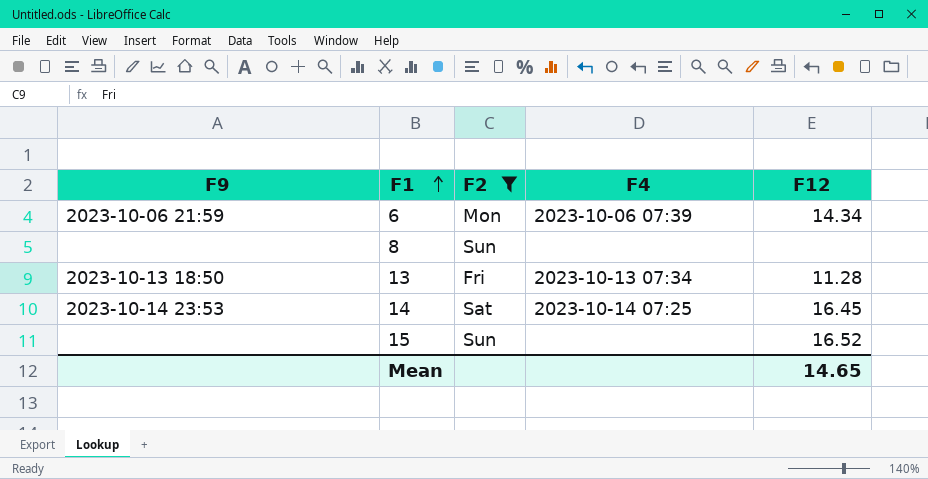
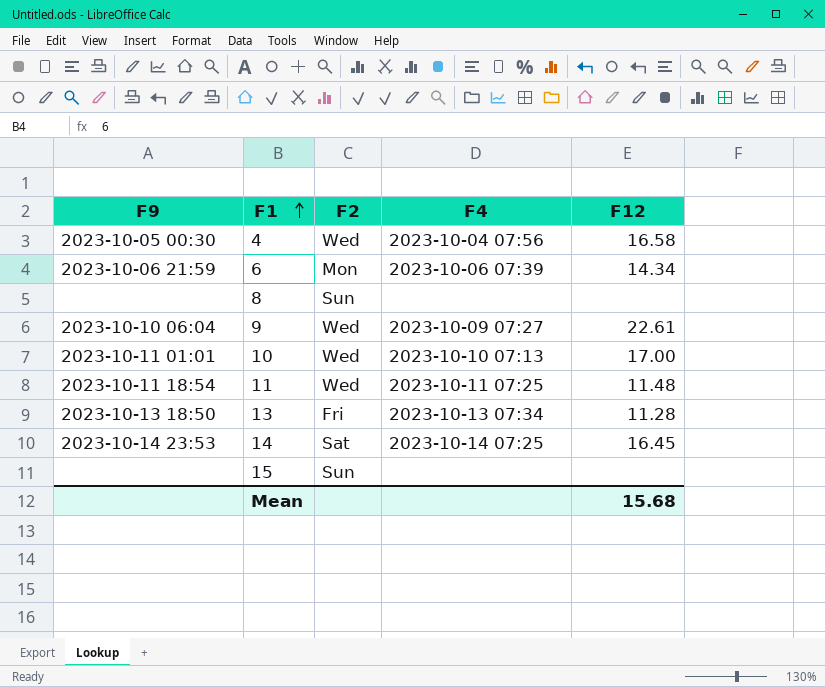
filter: F2 != Wed -> none
15 | F12: 16.52 -> none
Mean | F12: 14.65 -> 15.68

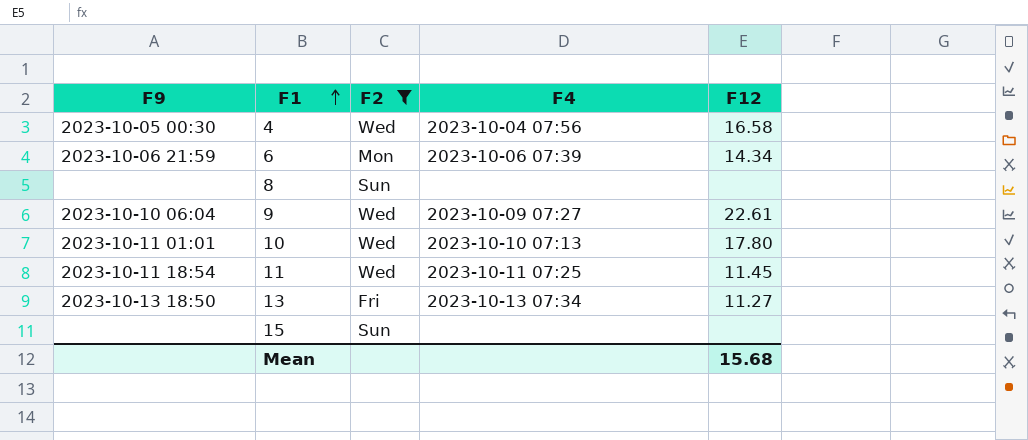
filter: none -> F2 != Sat
10 | F12: 17.00 -> 17.80
11 | F12: 11.48 -> 11.45
13 | F12: 11.28 -> 11.27

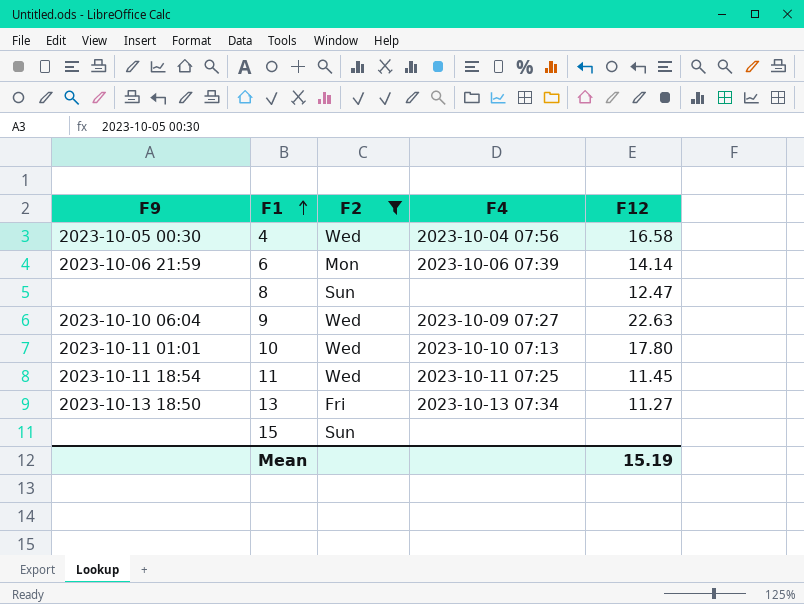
6 | F12: 14.34 -> 14.14
8 | F12: none -> 12.47
9 | F12: 22.61 -> 22.63
Mean | F12: 15.68 -> 15.19

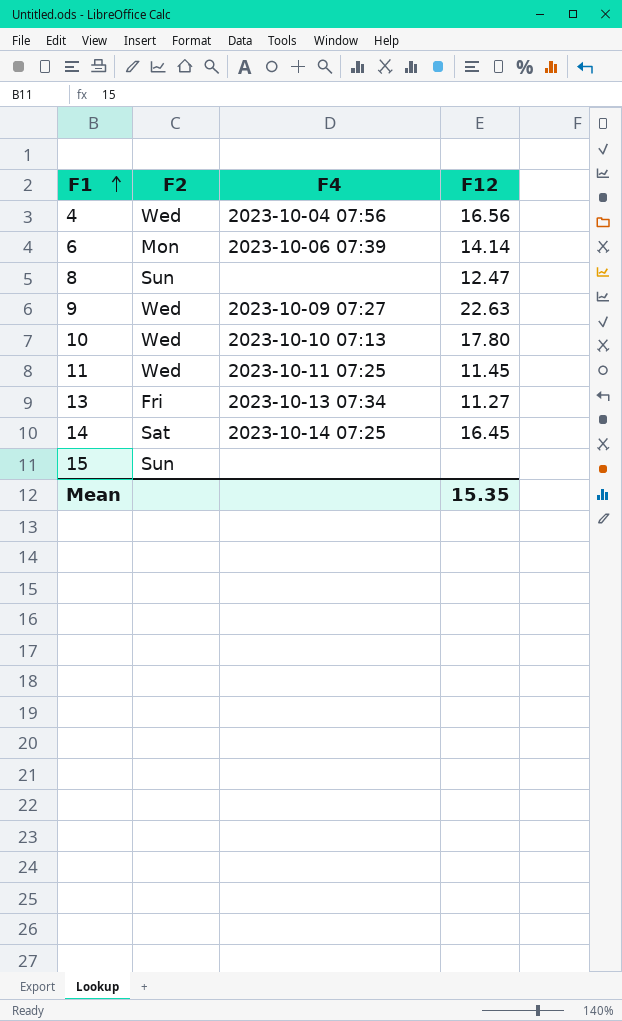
filter: F2 != Sat -> none
column F9 | position: 1 -> none
4 | F12: 16.58 -> 16.56
Mean | F12: 15.19 -> 15.35

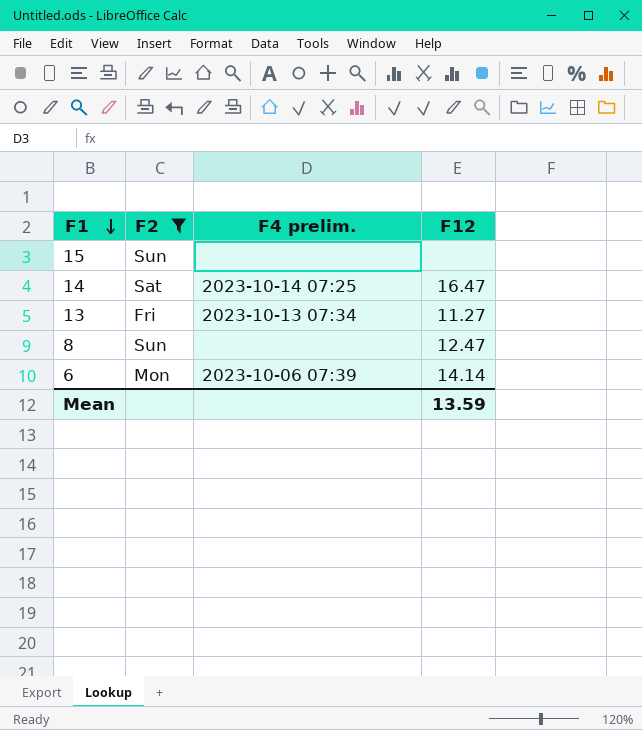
filter: none -> F2 != Wed
row order: F1 ascending -> F1 descending
column name: F4 -> F4 prelim.
14 | F12: 16.45 -> 16.47
Mean | F12: 15.35 -> 13.59

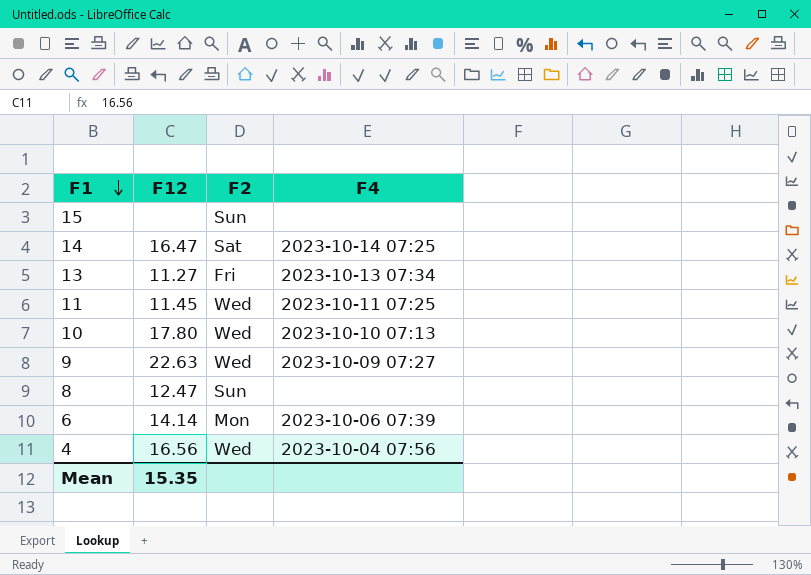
filter: F2 != Wed -> none
column F12 | position: 4 -> 2
column name: F4 prelim. -> F4
Mean | F12: 13.59 -> 15.35

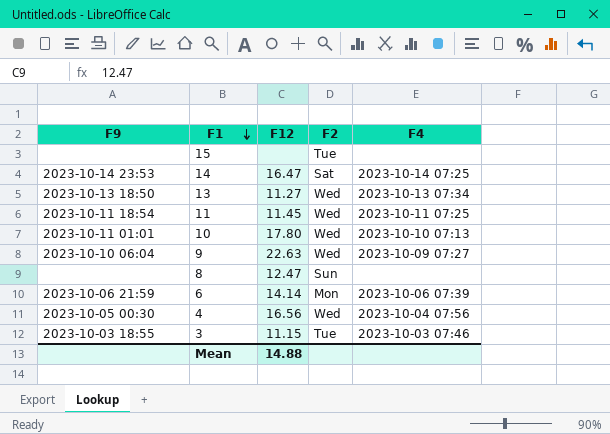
column F9 | position: none -> 1
15 | F2: Sun -> Tue
13 | F2: Fri -> Wed
row 3: none -> 2023-10-03 18:55 | 11.15 | Tue | 2023-10-03 07:46
Mean | F12: 15.35 -> 14.88

